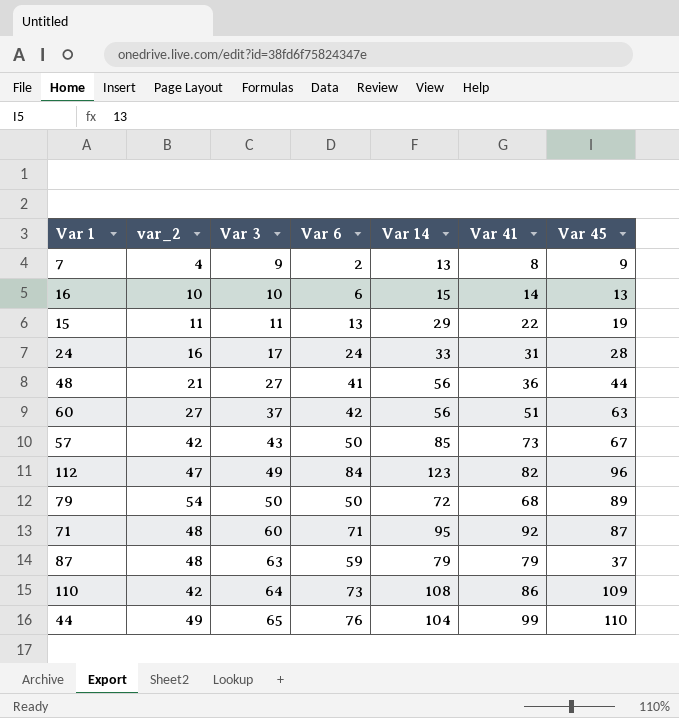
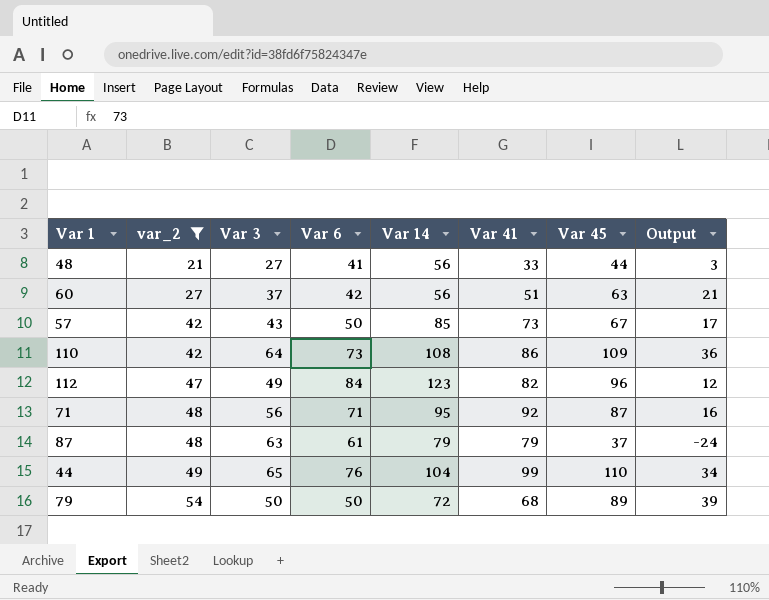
filter: none -> var_2 >= 21
row order: Var 3 ascending -> var_2 ascending
column Output | formula: none -> [Var 45] - [Var 6]
48 | Var 41: 36 -> 33
71 | Var 3: 60 -> 56
87 | Var 6: 59 -> 61

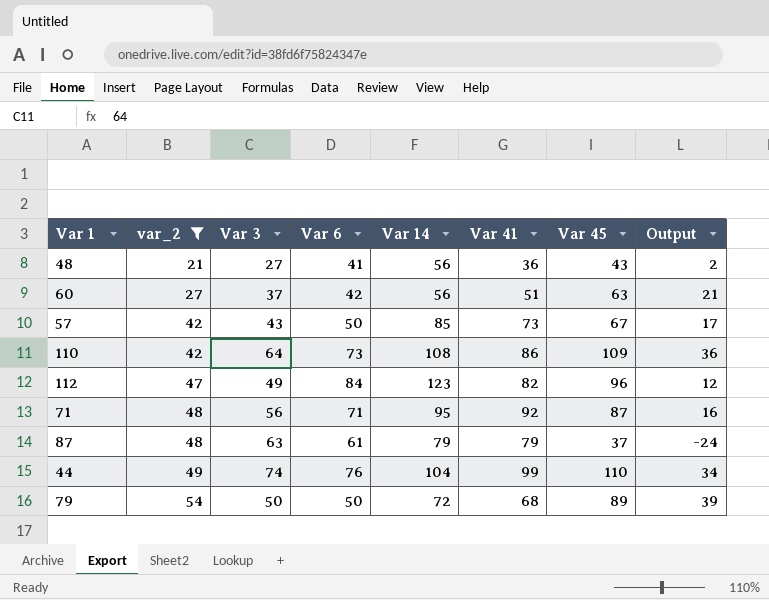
48 | Var 41: 33 -> 36
48 | Var 45: 44 -> 43
48 | Output: 3 -> 2
44 | Var 3: 65 -> 74

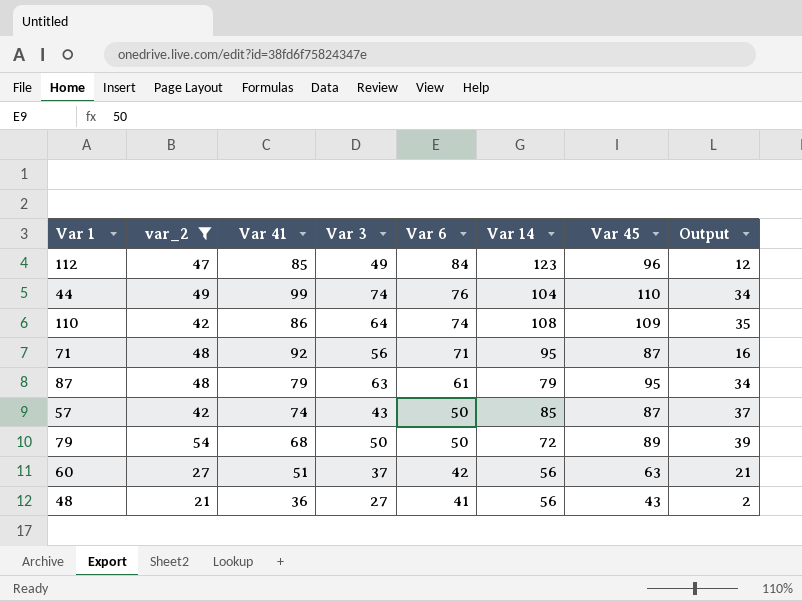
row order: var_2 ascending -> Var 6 descending
column Var 41 | position: 6 -> 3
112 | Var 41: 82 -> 85
110 | Var 6: 73 -> 74
110 | Output: 36 -> 35
87 | Var 45: 37 -> 95
87 | Output: -24 -> 34
57 | Var 41: 73 -> 74
57 | Var 45: 67 -> 87
57 | Output: 17 -> 37

